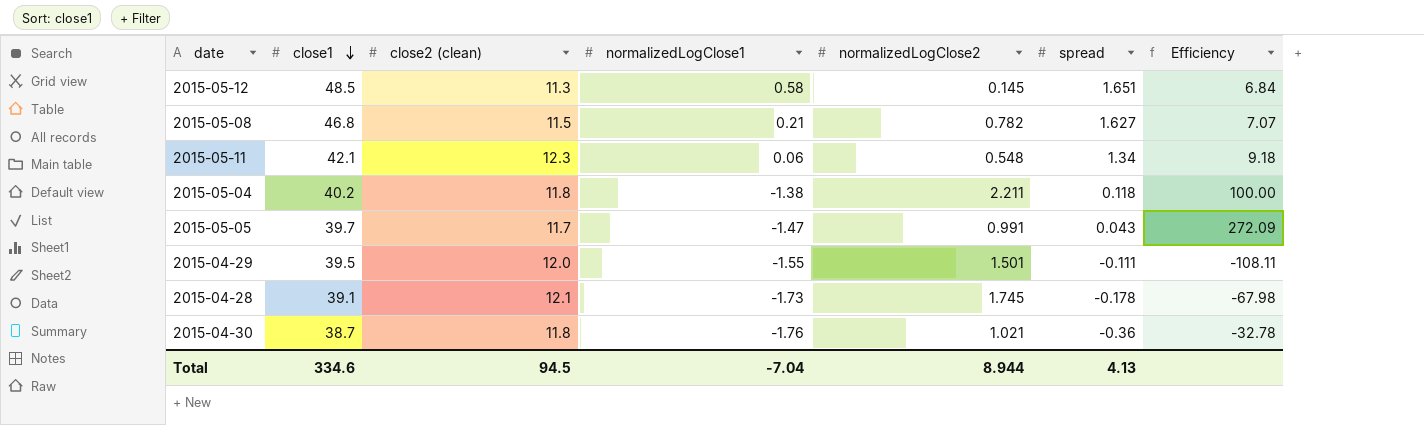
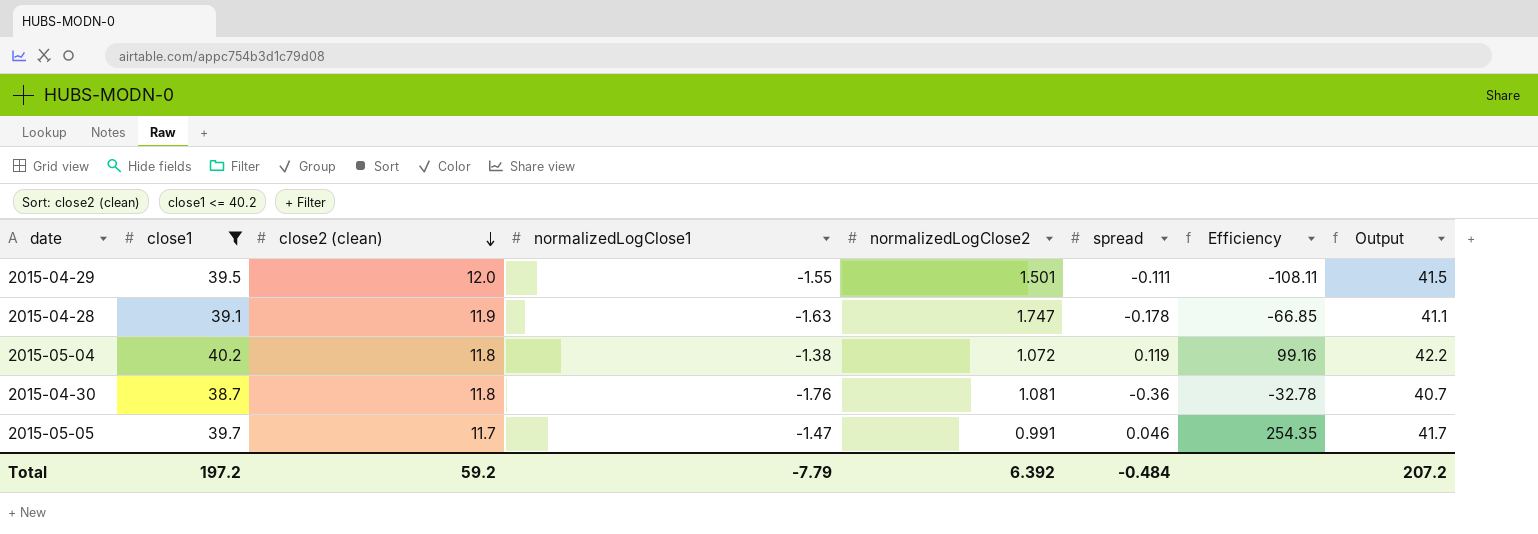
filter: none -> close1 <= 40.2
row order: close1 descending -> close2 (clean) descending
column Output | formula: none -> [close1] + 2
2015-04-28 | close2 (clean): 12.1 -> 11.9
2015-04-28 | normalizedLogClose1: -1.73 -> -1.63
2015-04-28 | normalizedLogClose2: 1.745 -> 1.747
2015-04-28 | Efficiency: -67.98 -> -66.85
2015-05-04 | normalizedLogClose2: 2.211 -> 1.072
2015-05-04 | spread: 0.118 -> 0.119
2015-05-04 | Efficiency: 100.00 -> 99.16
2015-04-30 | normalizedLogClose2: 1.021 -> 1.081
2015-05-05 | spread: 0.043 -> 0.046
2015-05-05 | Efficiency: 272.09 -> 254.35
Total | close1: 334.6 -> 197.2
Total | close2 (clean): 94.5 -> 59.2
Total | normalizedLogClose1: -7.04 -> -7.79
Total | normalizedLogClose2: 8.944 -> 6.392
Total | spread: 4.13 -> -0.484

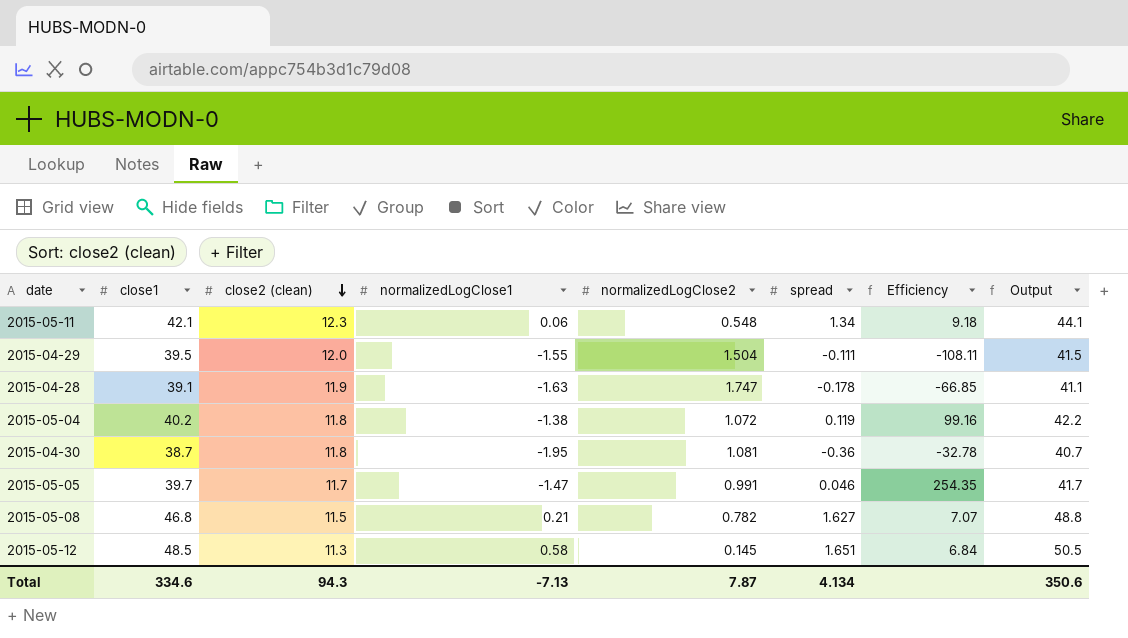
filter: close1 <= 40.2 -> none
2015-04-29 | normalizedLogClose2: 1.501 -> 1.504
2015-04-30 | normalizedLogClose1: -1.76 -> -1.95
Total | close1: 197.2 -> 334.6
Total | close2 (clean): 59.2 -> 94.3
Total | normalizedLogClose1: -7.79 -> -7.13
Total | normalizedLogClose2: 6.392 -> 7.87
Total | spread: -0.484 -> 4.134
Total | Output: 207.2 -> 350.6

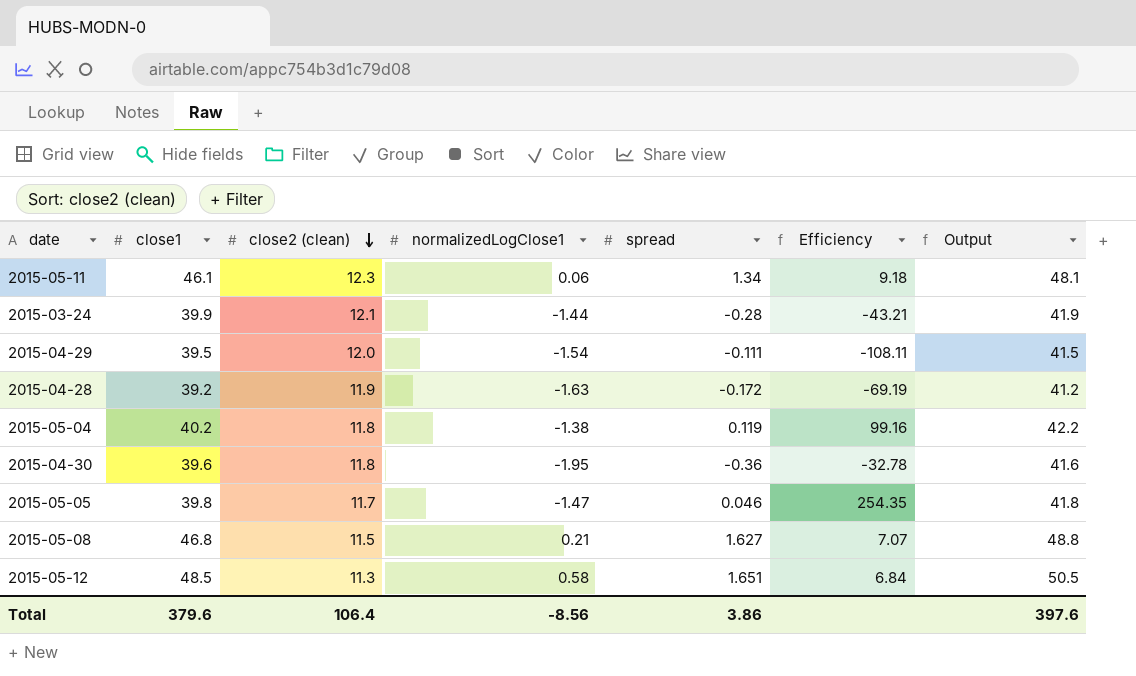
column normalizedLogClose2 | position: 5 -> none
2015-05-11 | close1: 42.1 -> 46.1
2015-05-11 | Output: 44.1 -> 48.1
row 2015-03-24: none -> 39.9 | 12.1 | -1.44 | -0.28 | -43.21 | 41.9
2015-04-29 | normalizedLogClose1: -1.55 -> -1.54
2015-04-28 | close1: 39.1 -> 39.2
2015-04-28 | spread: -0.178 -> -0.172
2015-04-28 | Efficiency: -66.85 -> -69.19
2015-04-28 | Output: 41.1 -> 41.2
2015-04-30 | close1: 38.7 -> 39.6
2015-04-30 | Output: 40.7 -> 41.6
2015-05-05 | close1: 39.7 -> 39.8
2015-05-05 | Output: 41.7 -> 41.8
Total | close1: 334.6 -> 379.6
Total | close2 (clean): 94.3 -> 106.4
Total | normalizedLogClose1: -7.13 -> -8.56
Total | spread: 4.134 -> 3.86
Total | Output: 350.6 -> 397.6

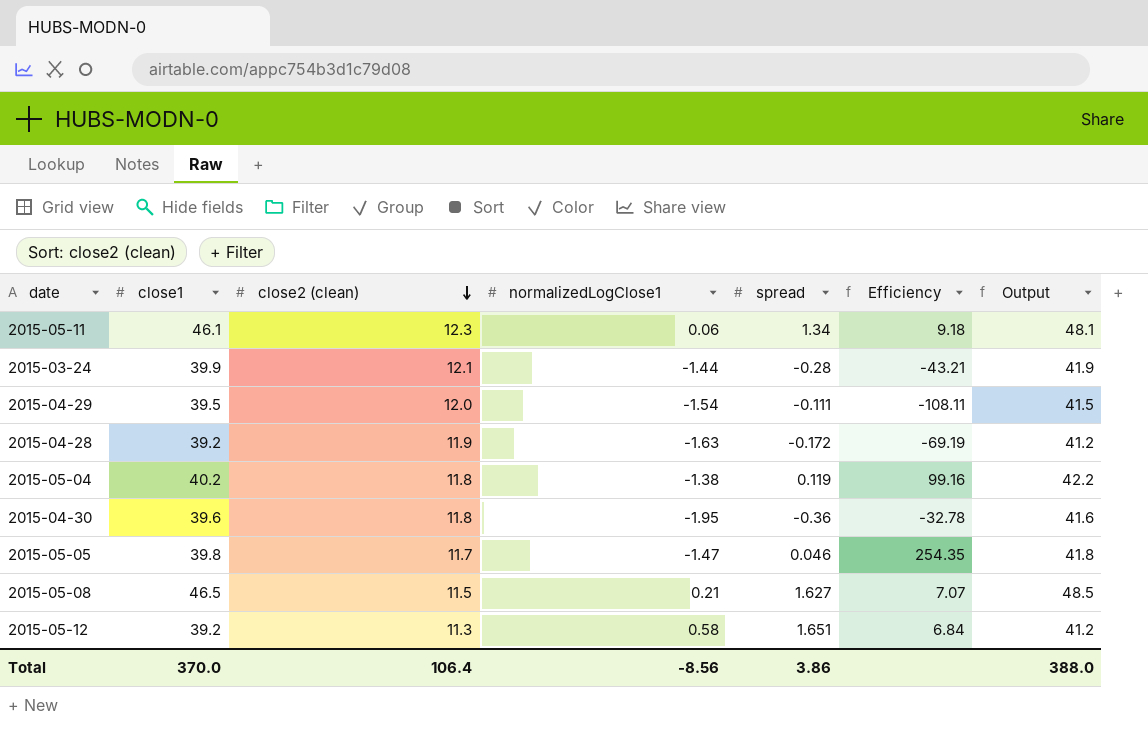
2015-05-08 | close1: 46.8 -> 46.5
2015-05-08 | Output: 48.8 -> 48.5
2015-05-12 | close1: 48.5 -> 39.2
2015-05-12 | Output: 50.5 -> 41.2
Total | close1: 379.6 -> 370.0
Total | Output: 397.6 -> 388.0

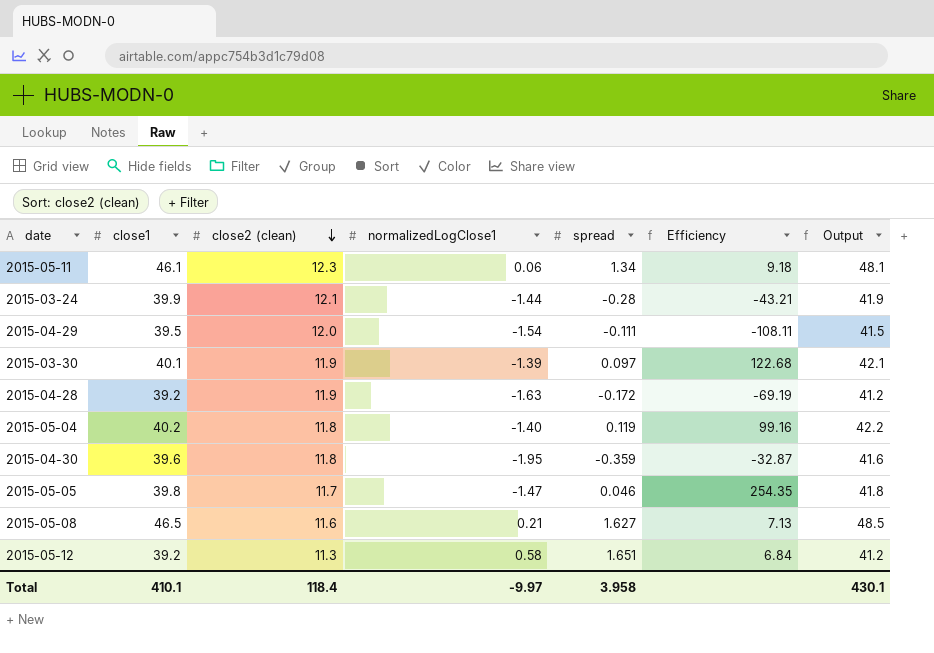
row 2015-03-30: none -> 40.1 | 11.9 | -1.39 | 0.097 | 122.68 | 42.1
2015-05-04 | normalizedLogClose1: -1.38 -> -1.40
2015-04-30 | spread: -0.36 -> -0.359
2015-04-30 | Efficiency: -32.78 -> -32.87
2015-05-08 | close2 (clean): 11.5 -> 11.6
2015-05-08 | Efficiency: 7.07 -> 7.13
Total | close1: 370.0 -> 410.1
Total | close2 (clean): 106.4 -> 118.4
Total | normalizedLogClose1: -8.56 -> -9.97
Total | spread: 3.86 -> 3.958
Total | Output: 388.0 -> 430.1

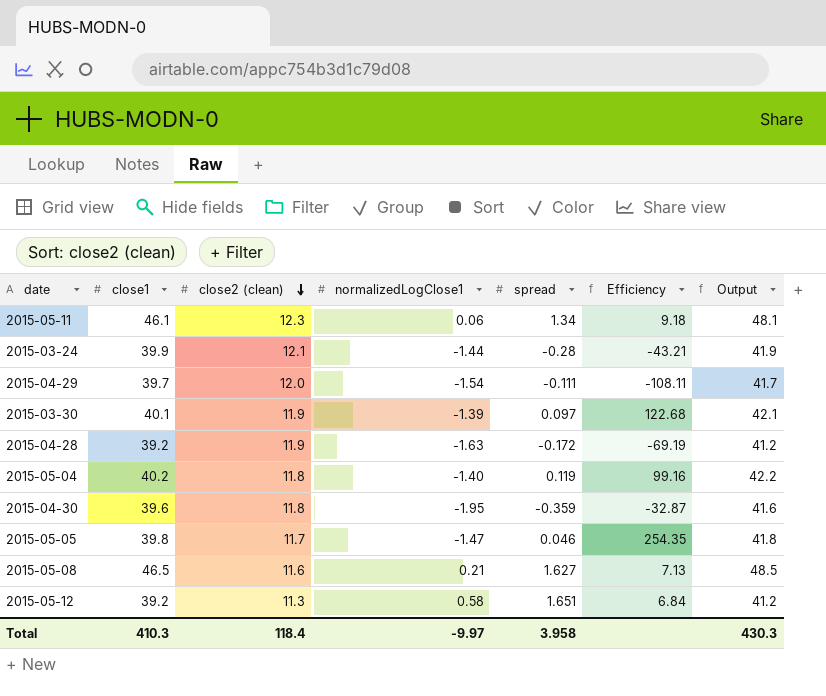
2015-04-29 | close1: 39.5 -> 39.7
2015-04-29 | Output: 41.5 -> 41.7
Total | close1: 410.1 -> 410.3
Total | Output: 430.1 -> 430.3

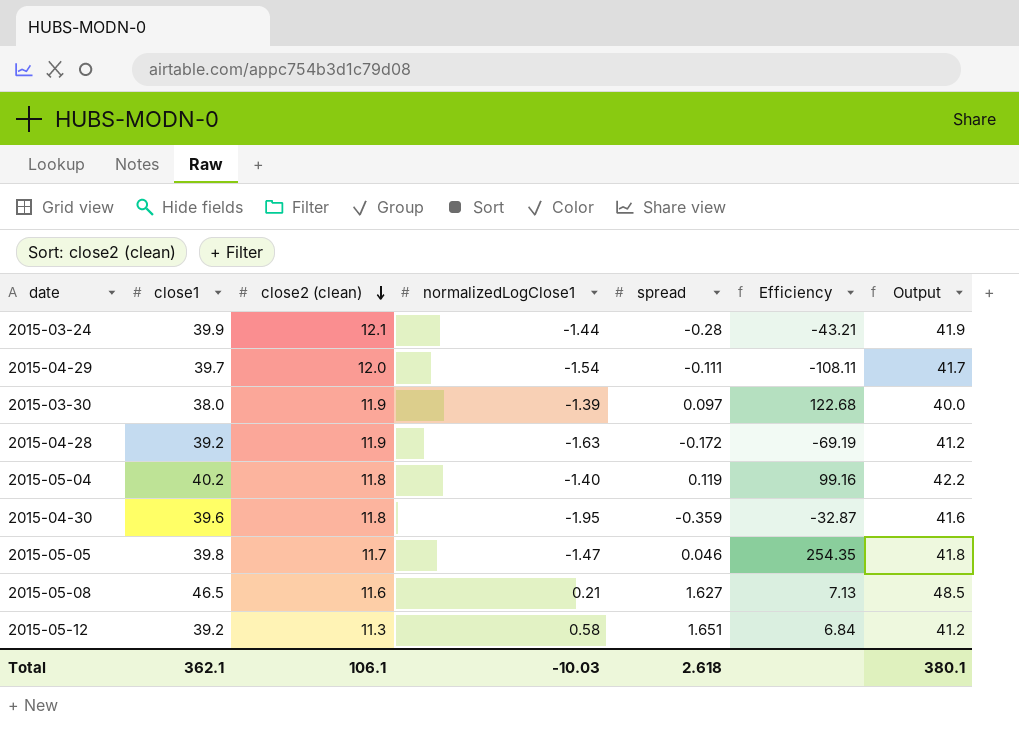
row 2015-05-11: 46.1 | 12.3 | 0.06 | 1.34 | 9.18 | 48.1 -> none
2015-03-30 | close1: 40.1 -> 38.0
2015-03-30 | Output: 42.1 -> 40.0
Total | close1: 410.3 -> 362.1
Total | close2 (clean): 118.4 -> 106.1
Total | normalizedLogClose1: -9.97 -> -10.03
Total | spread: 3.958 -> 2.618
Total | Output: 430.3 -> 380.1

